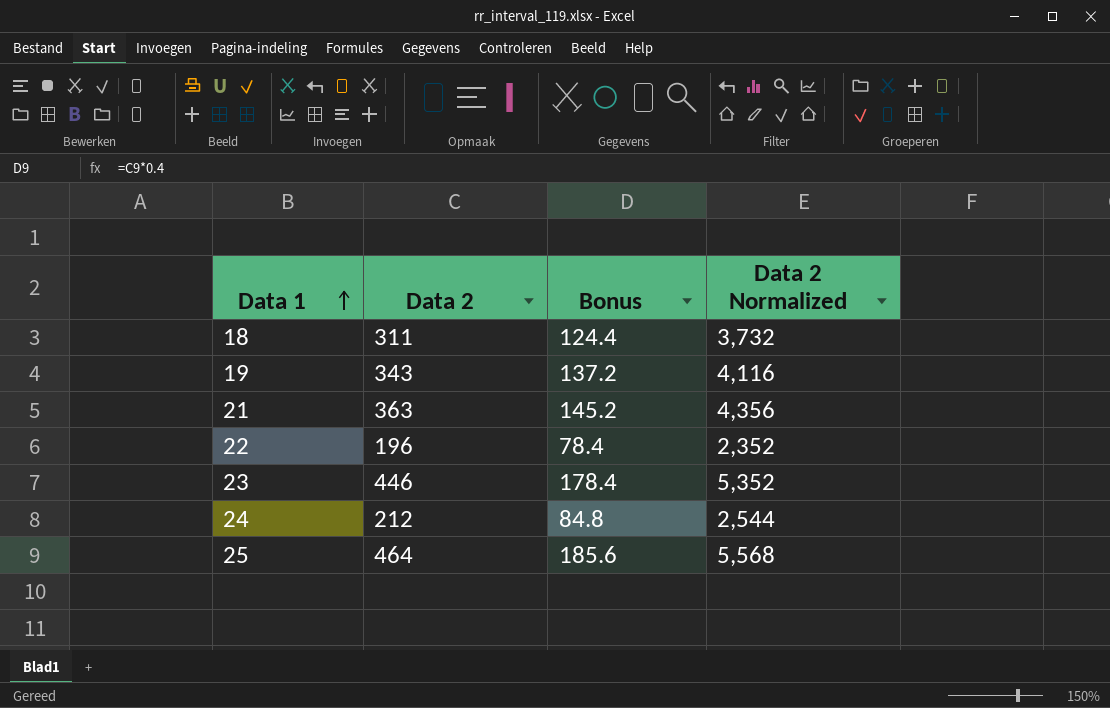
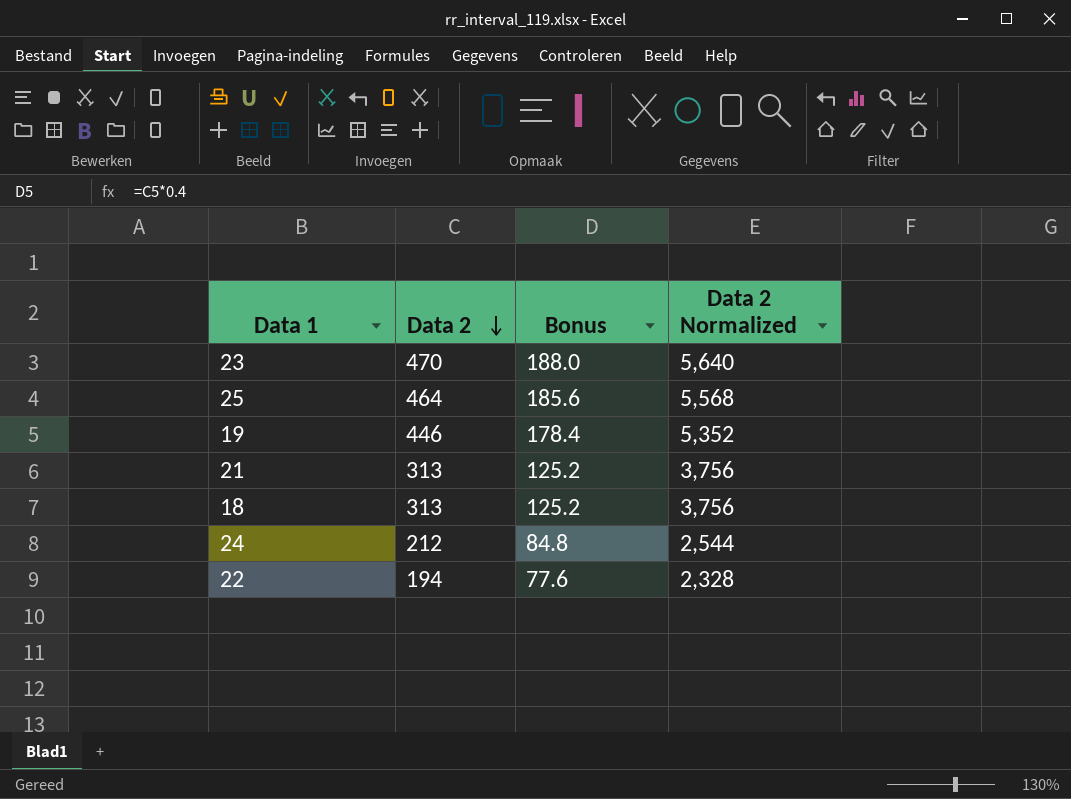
row order: Data 1 ascending -> Data 2 descending
23 | Data 2: 446 -> 470
23 | Bonus: 178.4 -> 188.0
23 | Data 2 Normalized: 5,352 -> 5,640
19 | Data 2: 343 -> 446
19 | Bonus: 137.2 -> 178.4
19 | Data 2 Normalized: 4,116 -> 5,352
21 | Data 2: 363 -> 313
21 | Bonus: 145.2 -> 125.2
21 | Data 2 Normalized: 4,356 -> 3,756
18 | Data 2: 311 -> 313
18 | Bonus: 124.4 -> 125.2
18 | Data 2 Normalized: 3,732 -> 3,756
22 | Data 2: 196 -> 194
22 | Bonus: 78.4 -> 77.6
22 | Data 2 Normalized: 2,352 -> 2,328

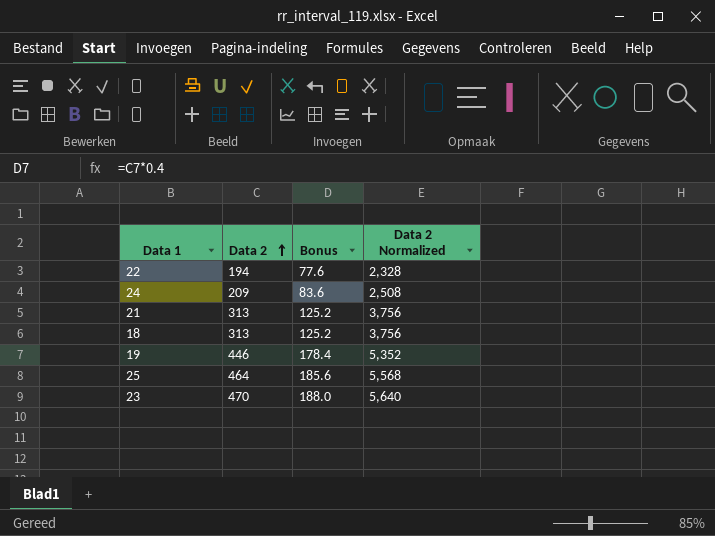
row order: Data 2 descending -> Data 2 ascending
24 | Data 2: 212 -> 209
24 | Bonus: 84.8 -> 83.6
24 | Data 2 Normalized: 2,544 -> 2,508

